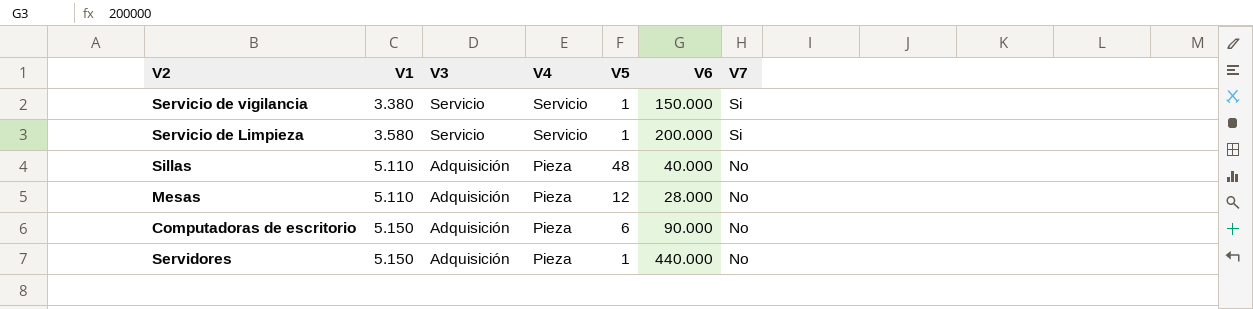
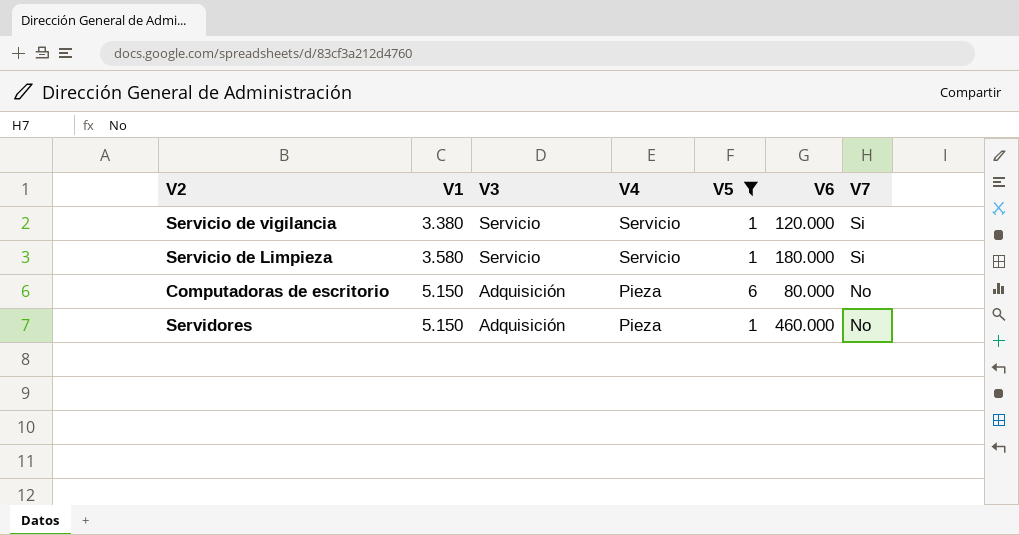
filter: none -> V5 <= 6
Servicio de vigilancia | V6: 150.000 -> 120.000
Servicio de Limpieza | V6: 200.000 -> 180.000
Computadoras de escritorio | V6: 90.000 -> 80.000
Servidores | V6: 440.000 -> 460.000

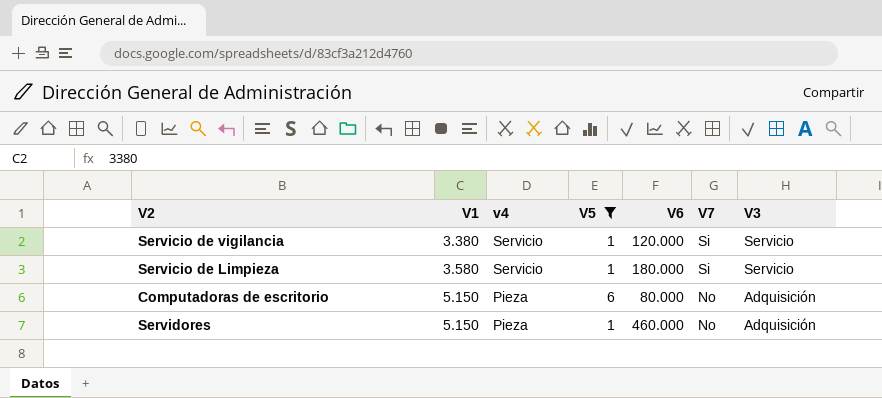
column name: V4 -> v4
column V3 | position: 3 -> 7

